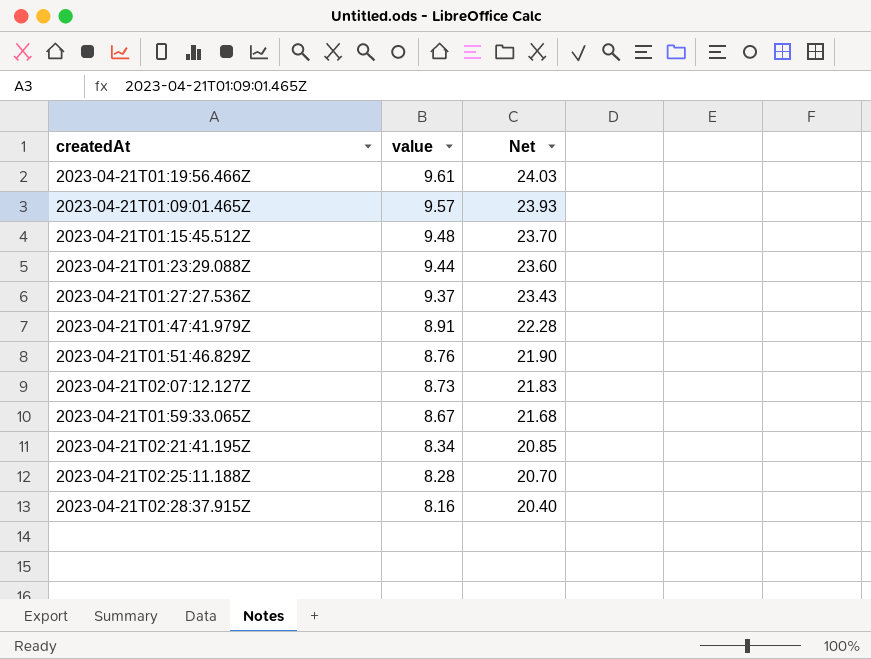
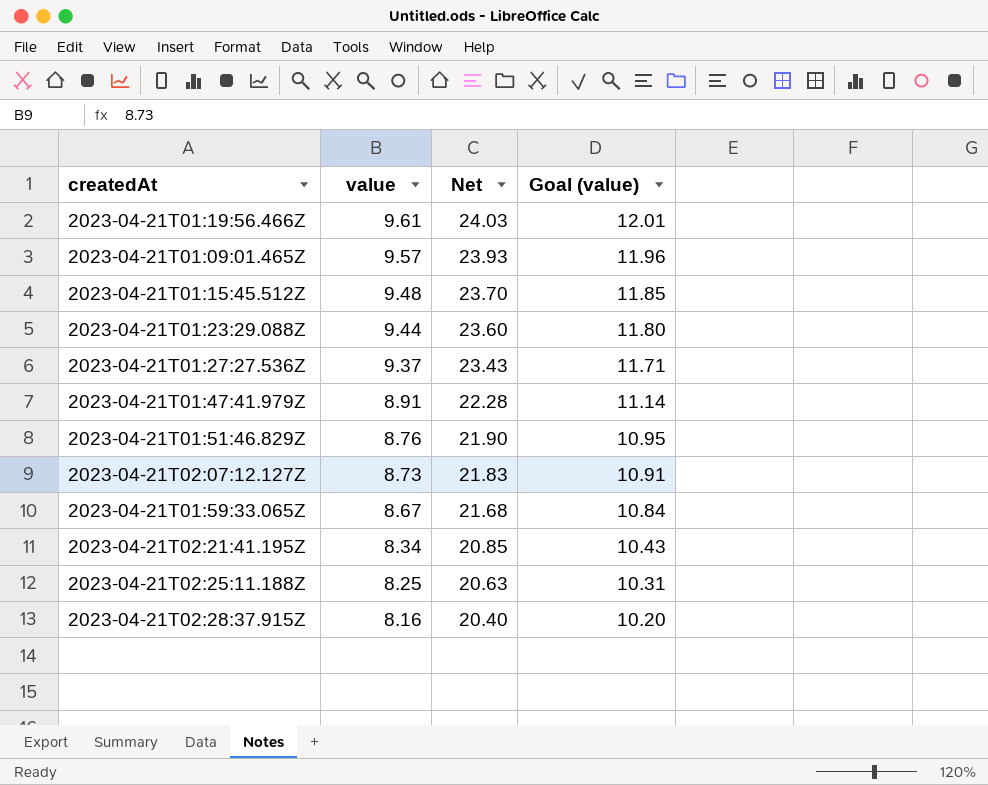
column Goal (value) | formula: none -> [value] * 1.25
2023-04-21T02:25:11.188Z | value: 8.28 -> 8.25
2023-04-21T02:25:11.188Z | Net: 20.70 -> 20.63

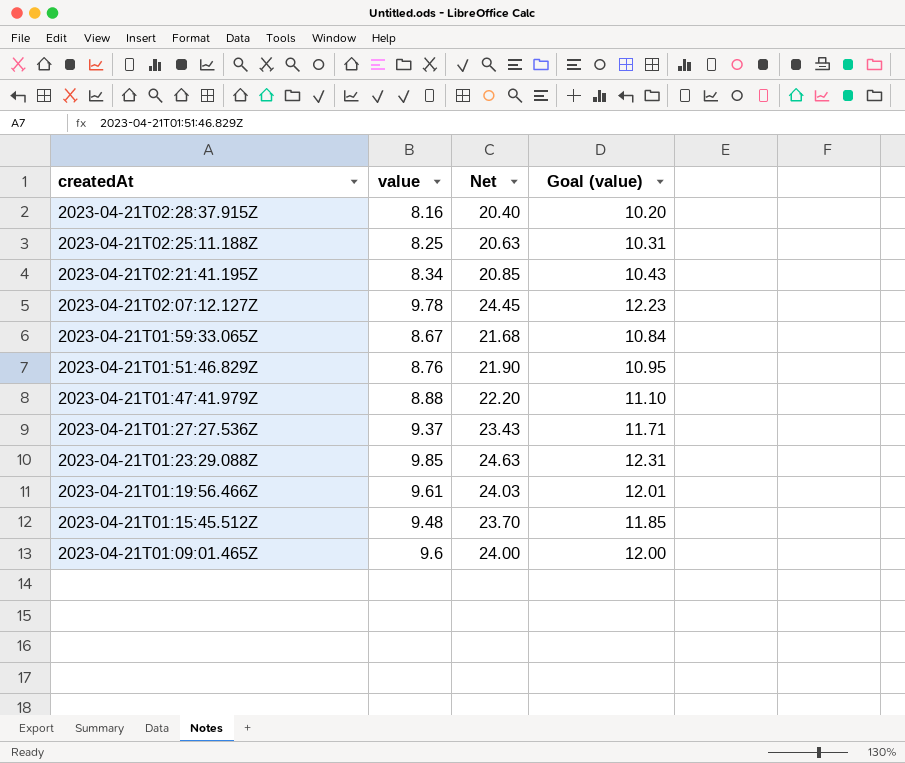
row order: value descending -> createdAt descending
2023-04-21T02:07:12.127Z | value: 8.73 -> 9.78
2023-04-21T02:07:12.127Z | Net: 21.83 -> 24.45
2023-04-21T02:07:12.127Z | Goal (value): 10.91 -> 12.23
2023-04-21T01:47:41.979Z | value: 8.91 -> 8.88
2023-04-21T01:47:41.979Z | Net: 22.28 -> 22.20
2023-04-21T01:47:41.979Z | Goal (value): 11.14 -> 11.10
2023-04-21T01:23:29.088Z | value: 9.44 -> 9.85
2023-04-21T01:23:29.088Z | Net: 23.60 -> 24.63
2023-04-21T01:23:29.088Z | Goal (value): 11.80 -> 12.31
2023-04-21T01:09:01.465Z | value: 9.57 -> 9.6
2023-04-21T01:09:01.465Z | Net: 23.93 -> 24.00
2023-04-21T01:09:01.465Z | Goal (value): 11.96 -> 12.00

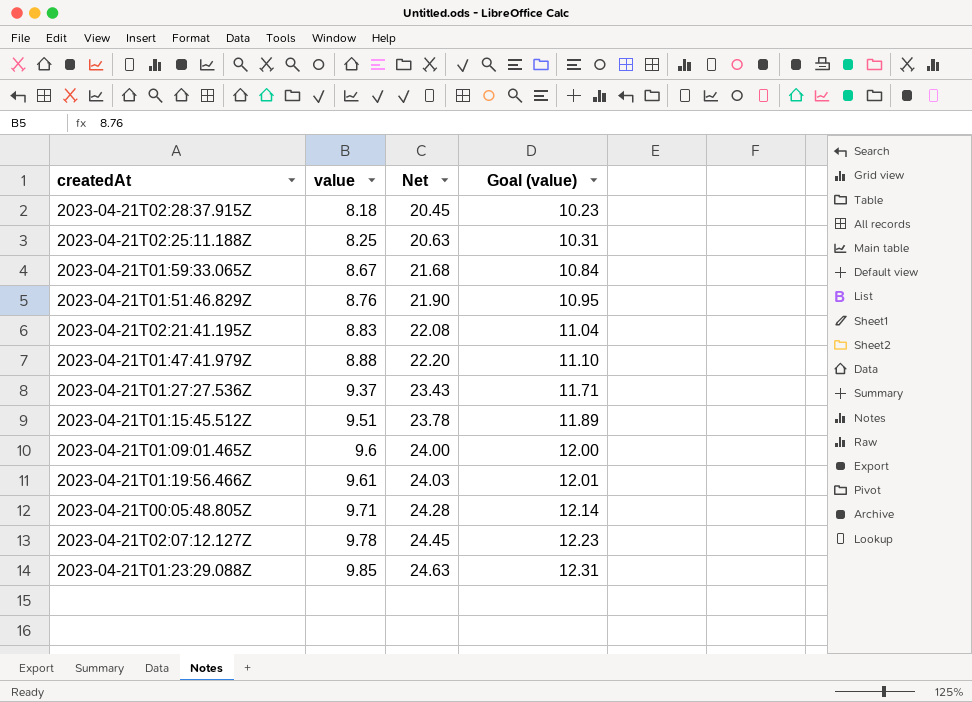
row order: createdAt descending -> value ascending
2023-04-21T02:28:37.915Z | value: 8.16 -> 8.18
2023-04-21T02:28:37.915Z | Net: 20.40 -> 20.45
2023-04-21T02:28:37.915Z | Goal (value): 10.20 -> 10.23
2023-04-21T02:21:41.195Z | value: 8.34 -> 8.83
2023-04-21T02:21:41.195Z | Net: 20.85 -> 22.08
2023-04-21T02:21:41.195Z | Goal (value): 10.43 -> 11.04
2023-04-21T01:15:45.512Z | value: 9.48 -> 9.51
2023-04-21T01:15:45.512Z | Net: 23.70 -> 23.78
2023-04-21T01:15:45.512Z | Goal (value): 11.85 -> 11.89
row 2023-04-21T00:05:48.805Z: none -> 9.71 | 24.28 | 12.14

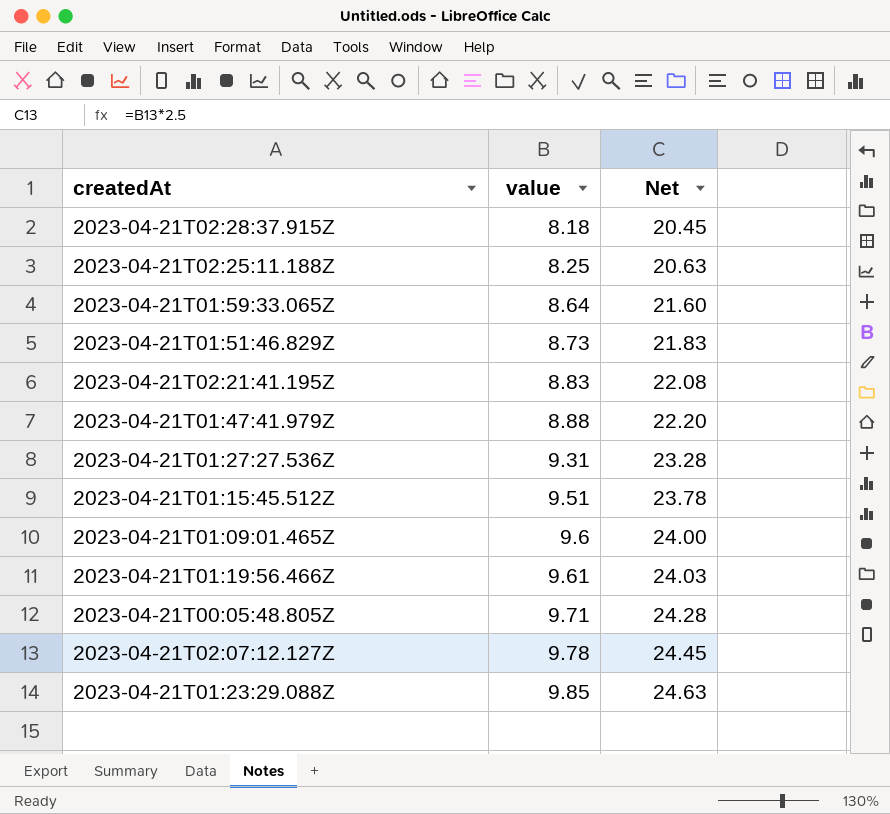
column Goal (value) | formula: [value] * 1.25 -> none
2023-04-21T01:59:33.065Z | value: 8.67 -> 8.64
2023-04-21T01:59:33.065Z | Net: 21.68 -> 21.60
2023-04-21T01:51:46.829Z | value: 8.76 -> 8.73
2023-04-21T01:51:46.829Z | Net: 21.90 -> 21.83
2023-04-21T01:27:27.536Z | value: 9.37 -> 9.31
2023-04-21T01:27:27.536Z | Net: 23.43 -> 23.28

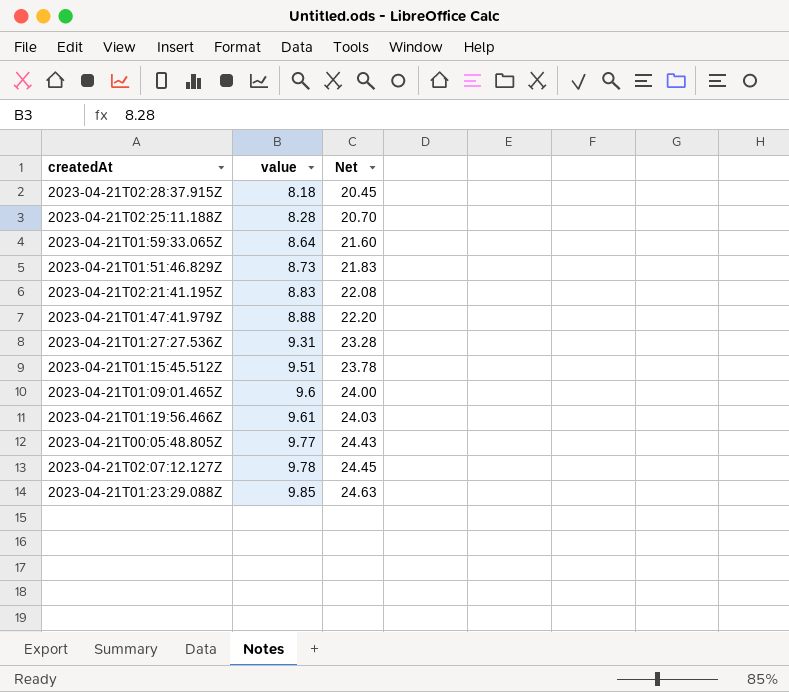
2023-04-21T02:25:11.188Z | value: 8.25 -> 8.28
2023-04-21T02:25:11.188Z | Net: 20.63 -> 20.70
2023-04-21T00:05:48.805Z | value: 9.71 -> 9.77
2023-04-21T00:05:48.805Z | Net: 24.28 -> 24.43

